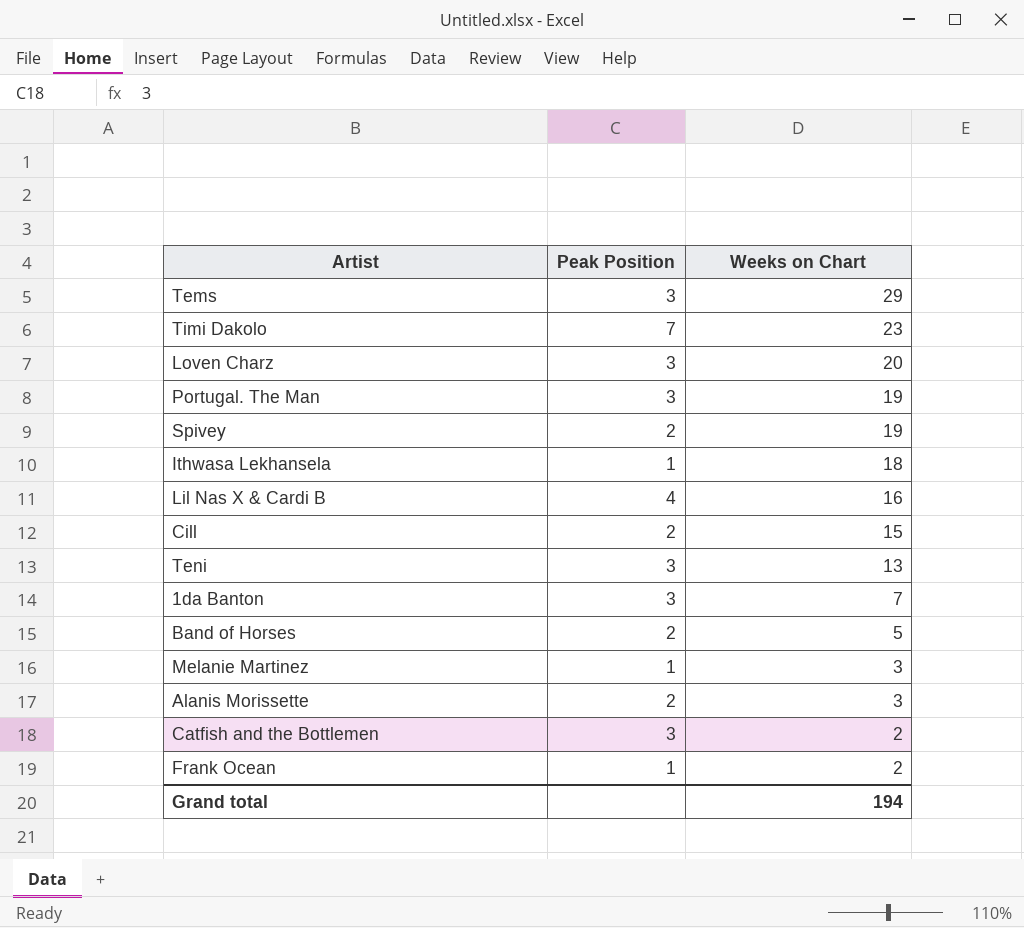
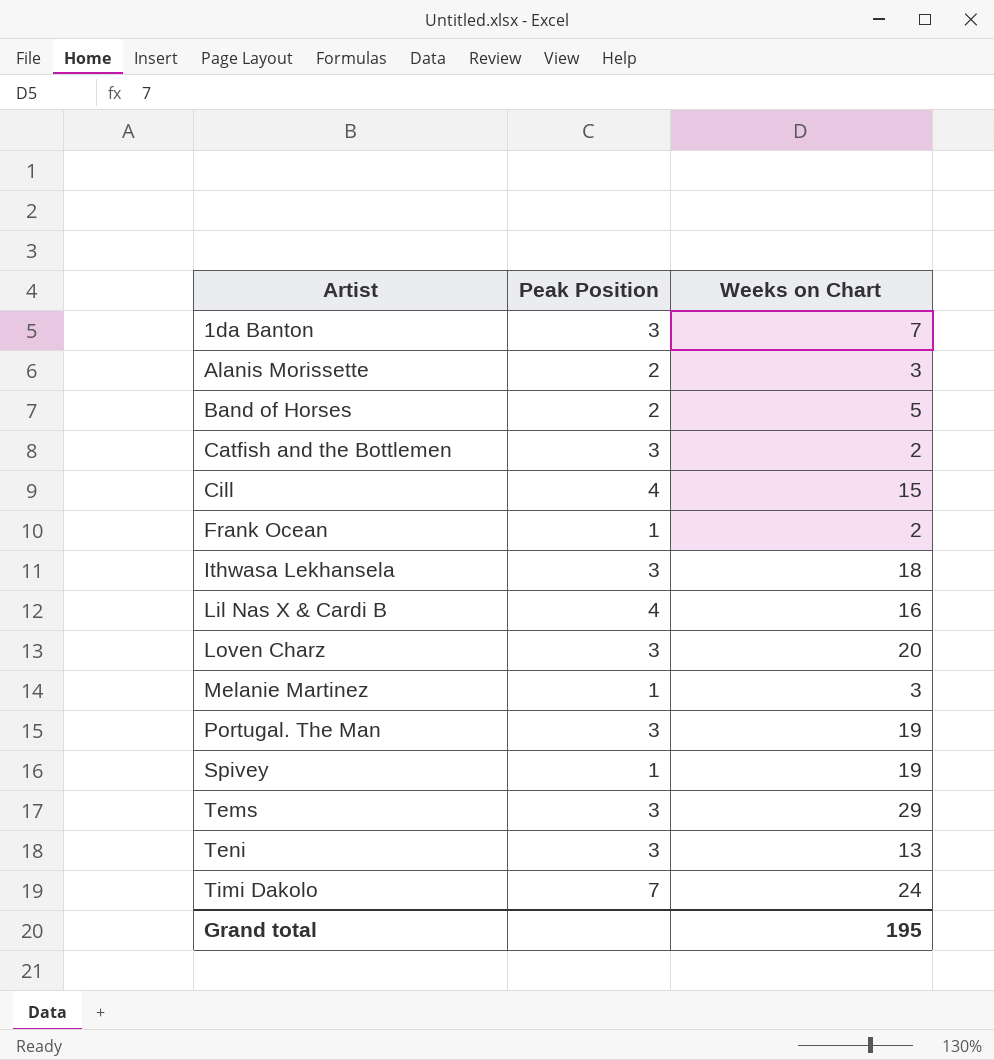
row order: Weeks on Chart descending -> Artist ascending
Cill | Peak Position: 2 -> 4
Ithwasa Lekhansela | Peak Position: 1 -> 3
Spivey | Peak Position: 2 -> 1
Timi Dakolo | Weeks on Chart: 23 -> 24
Grand total | Weeks on Chart: 194 -> 195

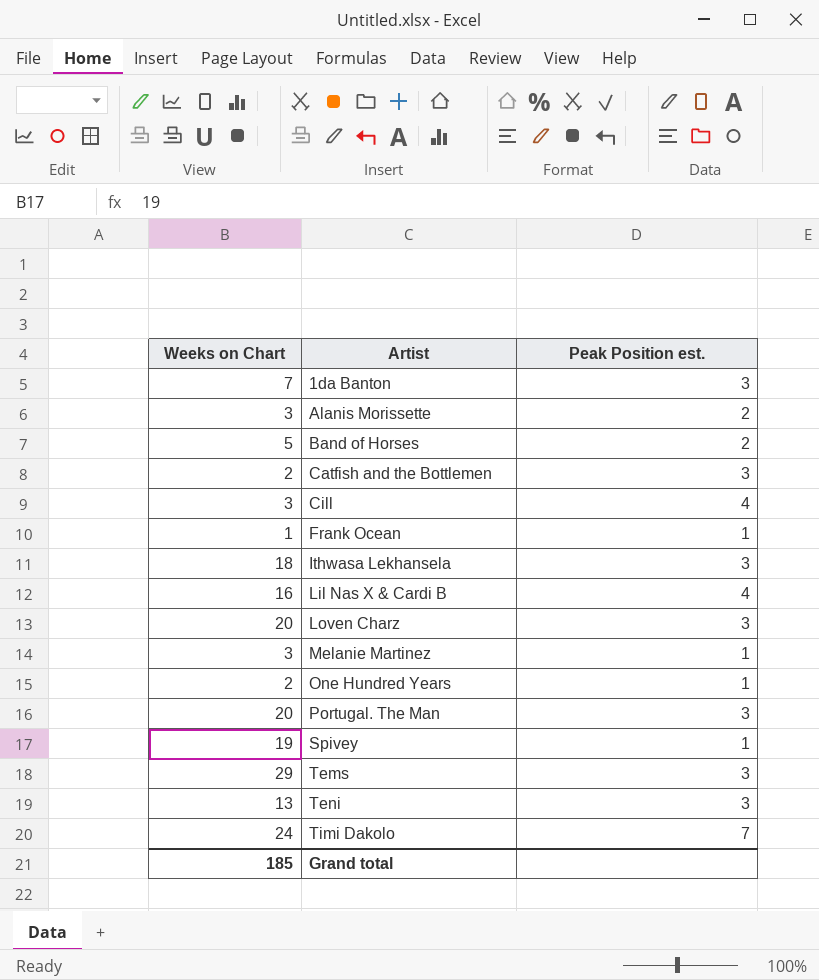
column Weeks on Chart | position: 3 -> 1
column name: Peak Position -> Peak Position est.
Cill | Weeks on Chart: 15 -> 3
Frank Ocean | Weeks on Chart: 2 -> 1
row One Hundred Years: none -> 2 | 1
Portugal. The Man | Weeks on Chart: 19 -> 20
Grand total | Weeks on Chart: 195 -> 185

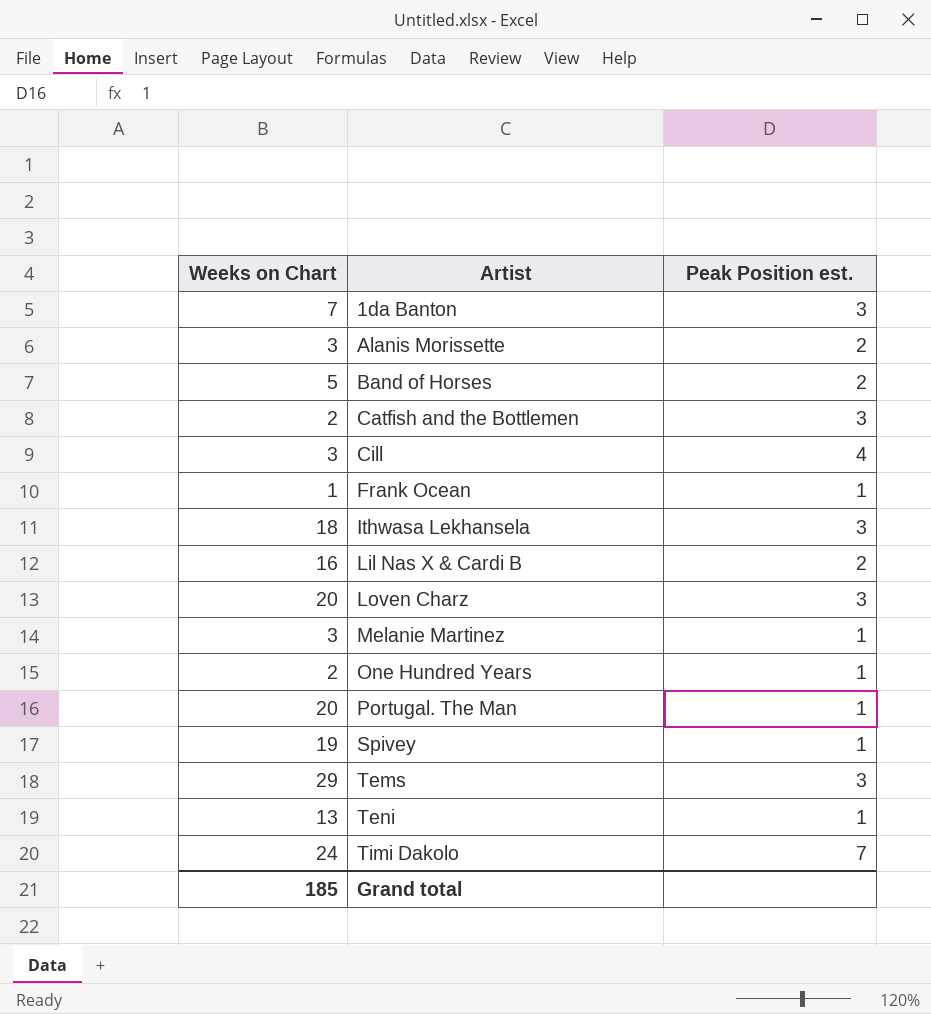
Lil Nas X & Cardi B | Peak Position est.: 4 -> 2
Portugal. The Man | Peak Position est.: 3 -> 1
Teni | Peak Position est.: 3 -> 1

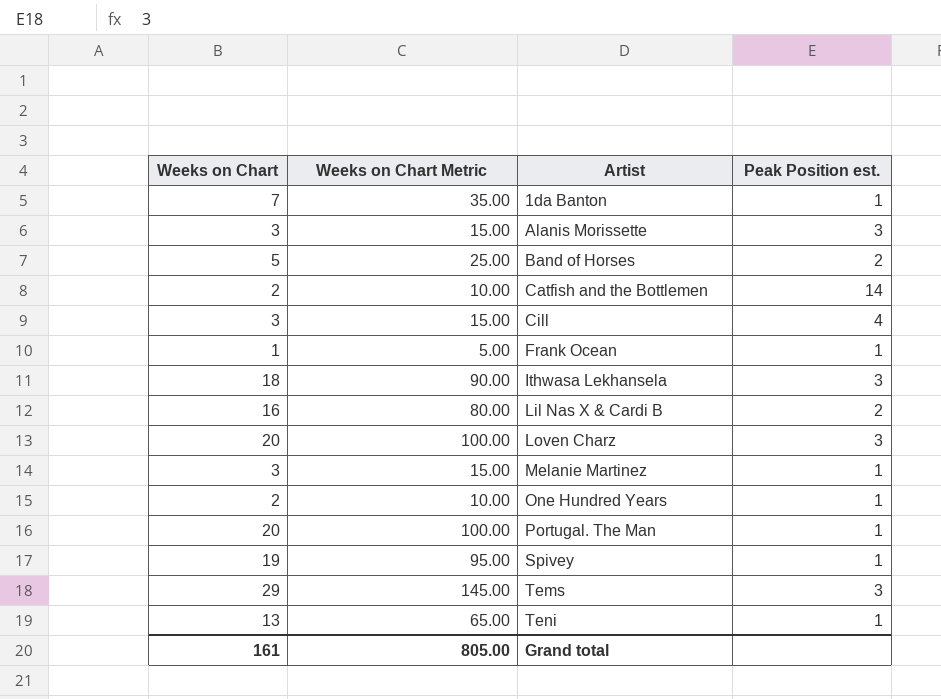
column Weeks on Chart Metric | formula: none -> [Weeks on Chart] * 5
row Timi Dakolo: 24 | 7 -> none
1da Banton | Peak Position est.: 3 -> 1
Alanis Morissette | Peak Position est.: 2 -> 3
Catfish and the Bottlemen | Peak Position est.: 3 -> 14
Grand total | Weeks on Chart: 185 -> 161

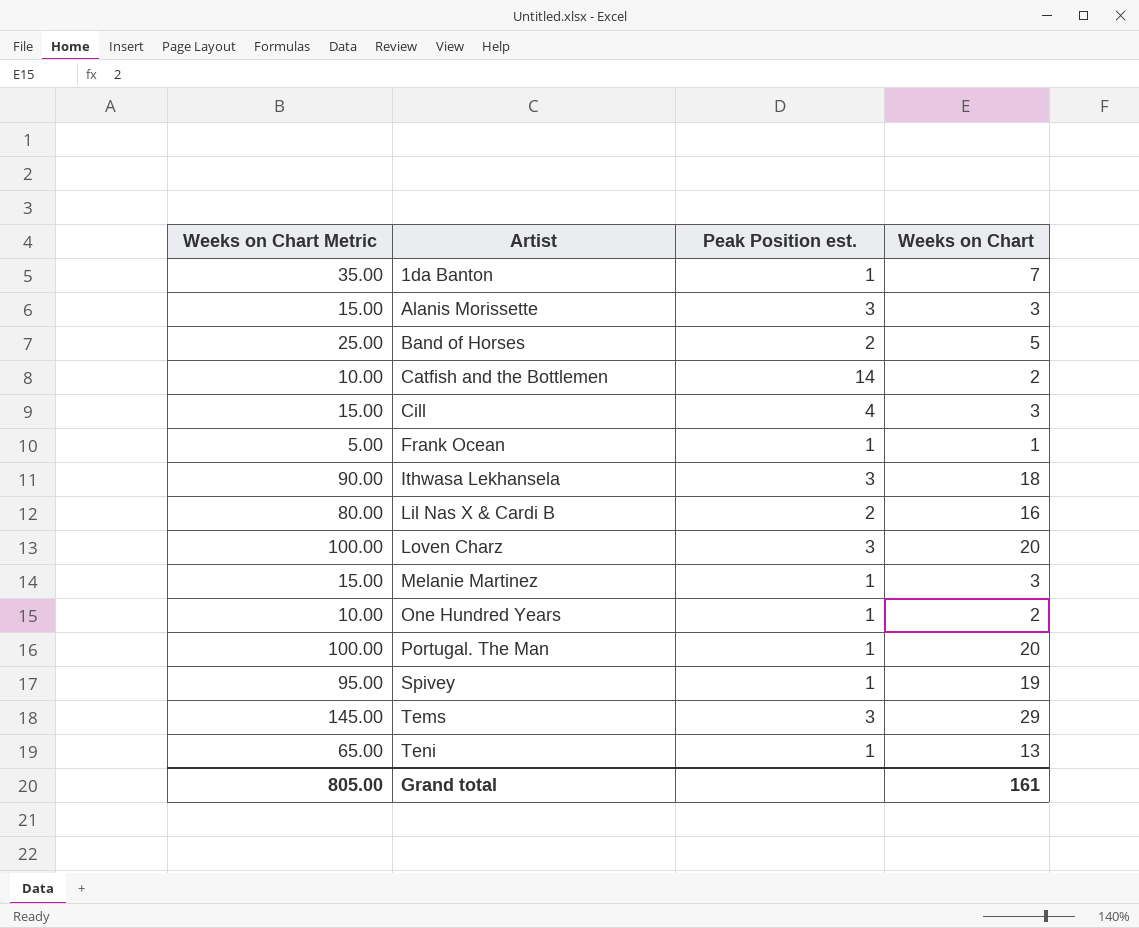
column Weeks on Chart | position: 1 -> 4

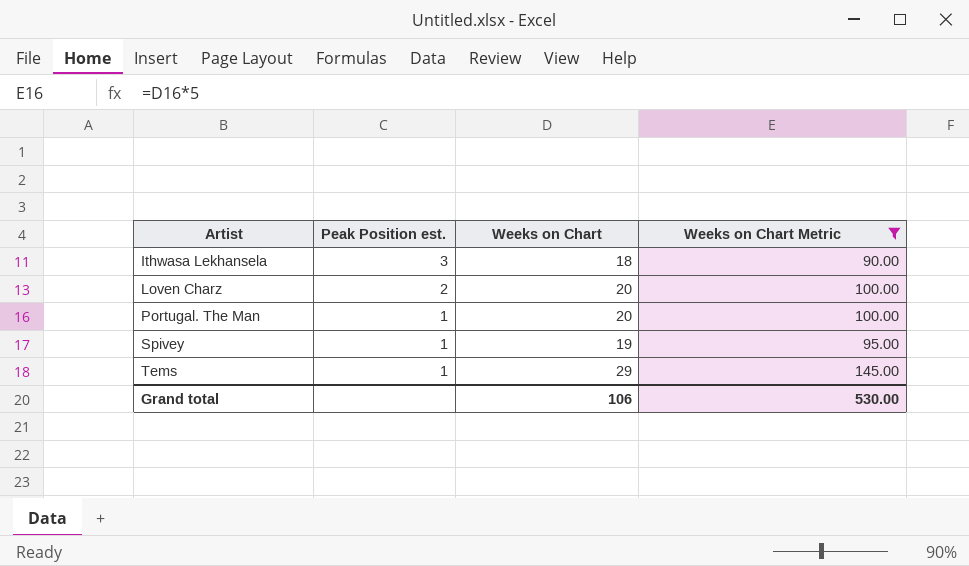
filter: none -> Weeks on Chart Metric >= 90.00
column Weeks on Chart Metric | position: 1 -> 4
Loven Charz | Peak Position est.: 3 -> 2
Tems | Peak Position est.: 3 -> 1
Grand total | Weeks on Chart: 161 -> 106
Grand total | Weeks on Chart Metric: 805.00 -> 530.00

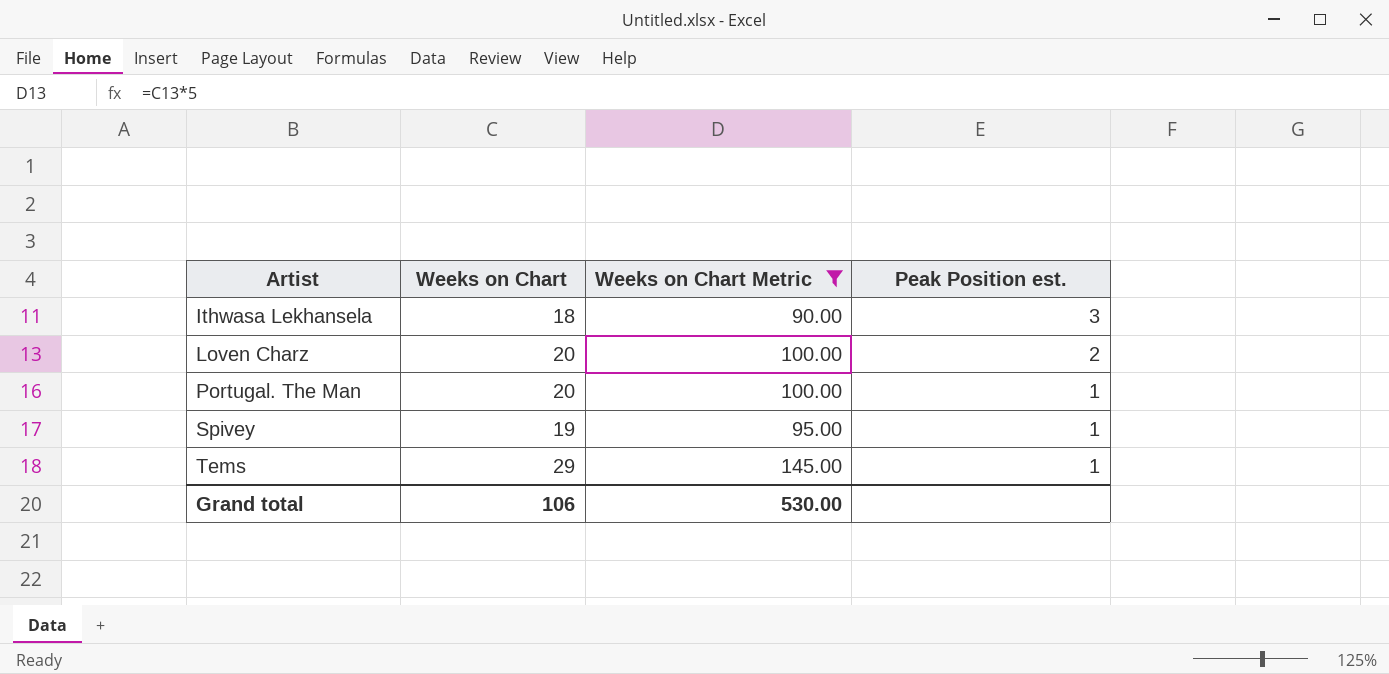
column Peak Position est. | position: 2 -> 4

